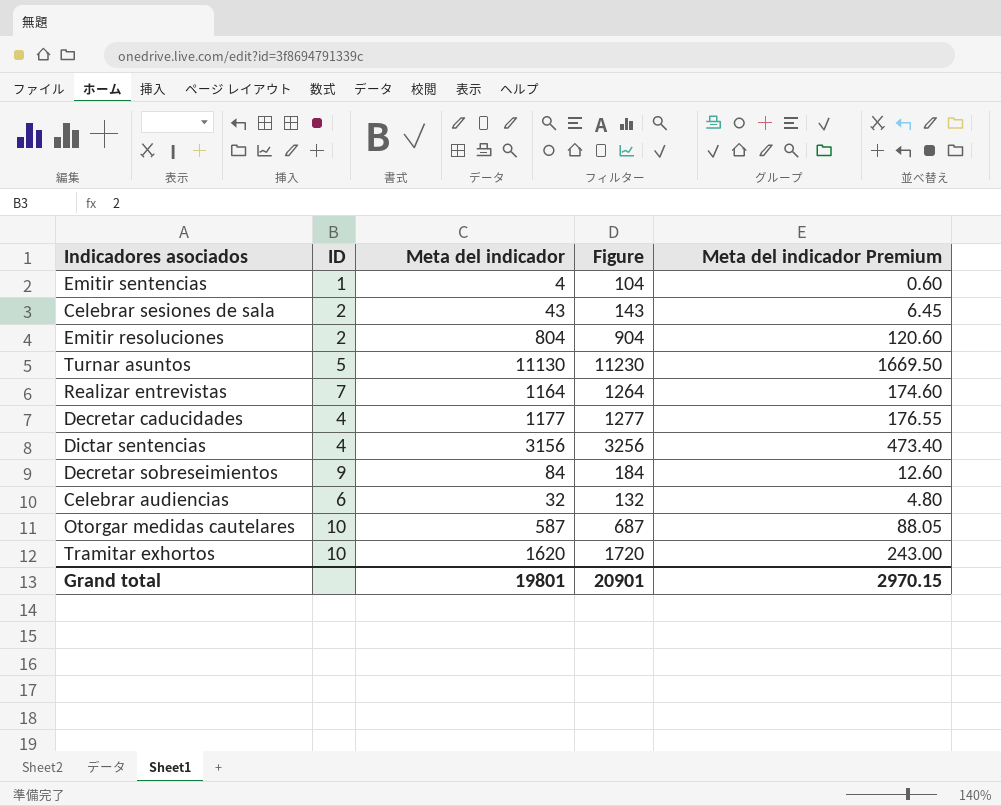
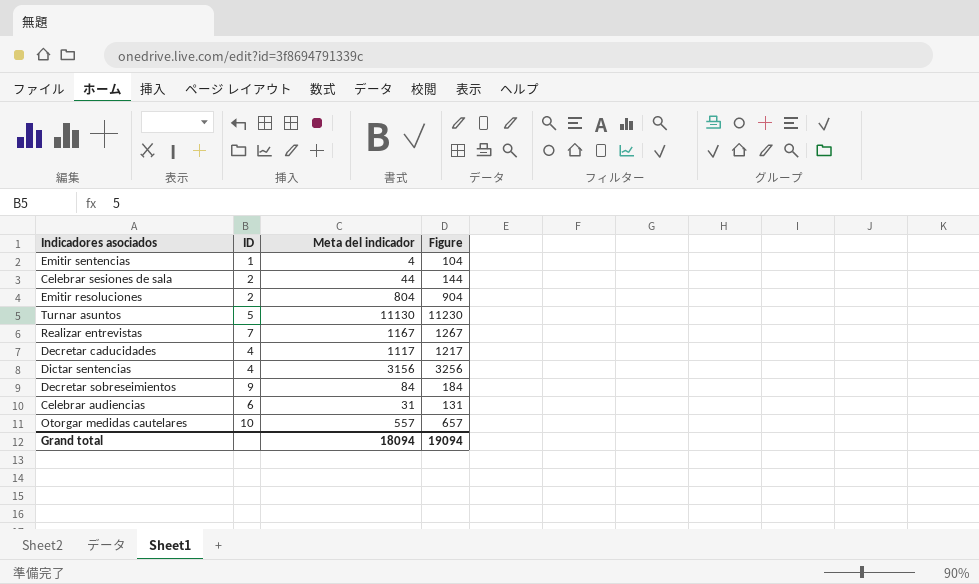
column Meta del indicador Premium | formula: [Meta del indicador] * 0.15 -> none
row Tramitar exhortos: 10 | 1620 | 1720 | 243.00 -> none
Celebrar sesiones de sala | Meta del indicador: 43 -> 44
Celebrar sesiones de sala | Figure: 143 -> 144
Realizar entrevistas | Meta del indicador: 1164 -> 1167
Realizar entrevistas | Figure: 1264 -> 1267
Decretar caducidades | Meta del indicador: 1177 -> 1117
Decretar caducidades | Figure: 1277 -> 1217
Celebrar audiencias | Meta del indicador: 32 -> 31
Celebrar audiencias | Figure: 132 -> 131
Otorgar medidas cautelares | Meta del indicador: 587 -> 557
Otorgar medidas cautelares | Figure: 687 -> 657
Grand total | Meta del indicador: 19801 -> 18094
Grand total | Figure: 20901 -> 19094

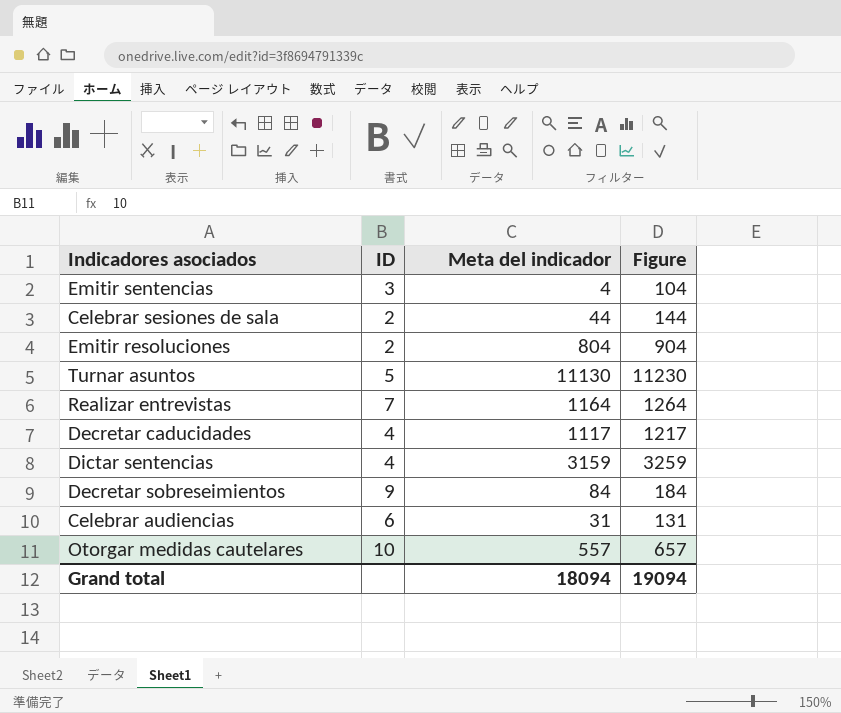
Emitir sentencias | ID: 1 -> 3
Realizar entrevistas | Meta del indicador: 1167 -> 1164
Realizar entrevistas | Figure: 1267 -> 1264
Dictar sentencias | Meta del indicador: 3156 -> 3159
Dictar sentencias | Figure: 3256 -> 3259

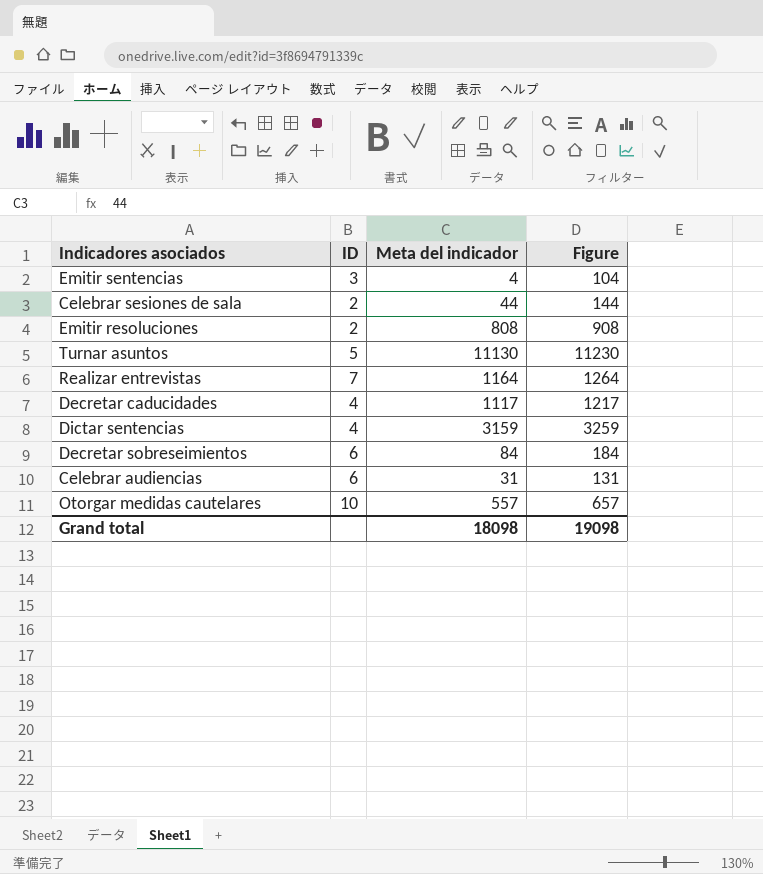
Emitir resoluciones | Meta del indicador: 804 -> 808
Emitir resoluciones | Figure: 904 -> 908
Decretar sobreseimientos | ID: 9 -> 6
Grand total | Meta del indicador: 18094 -> 18098
Grand total | Figure: 19094 -> 19098

